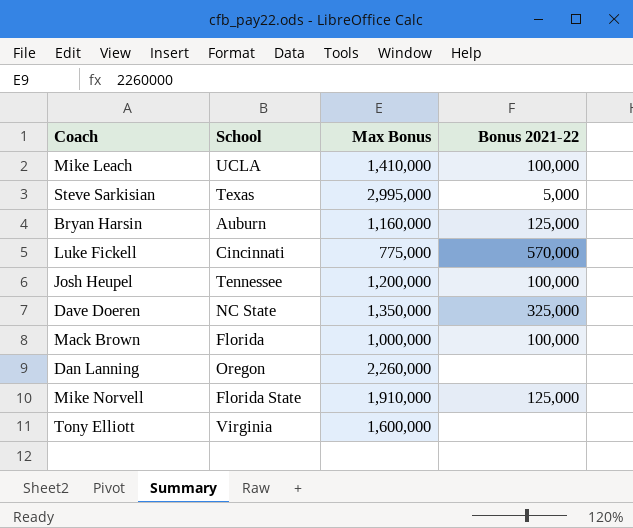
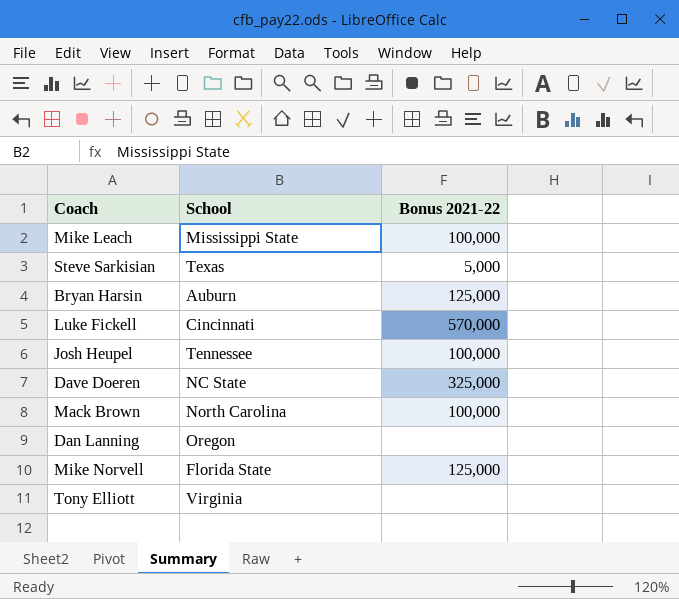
column Max Bonus | position: 3 -> none
Mike Leach | School: UCLA -> Mississippi State
Mack Brown | School: Florida -> North Carolina

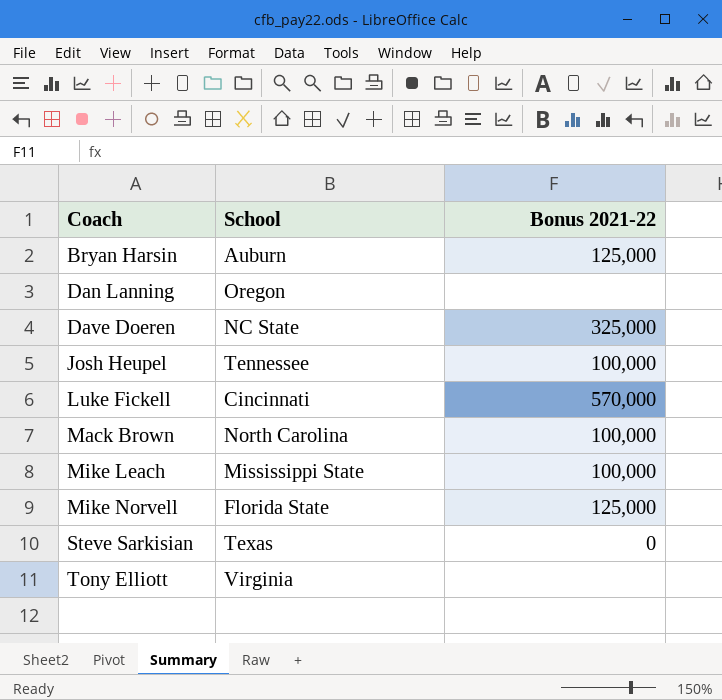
row order: none -> Coach ascending
Steve Sarkisian | Bonus 2021-22: 5,000 -> 0

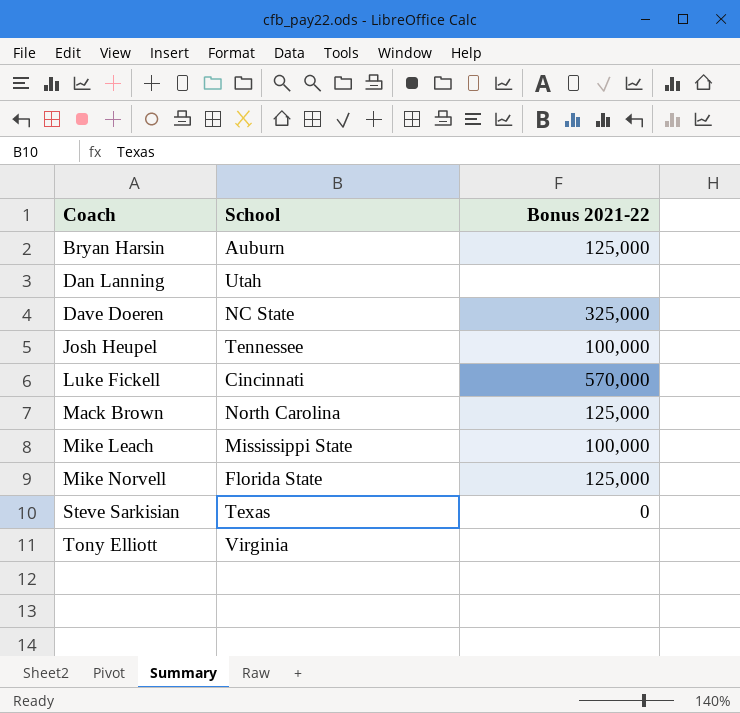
Dan Lanning | School: Oregon -> Utah
Mack Brown | Bonus 2021-22: 100,000 -> 125,000

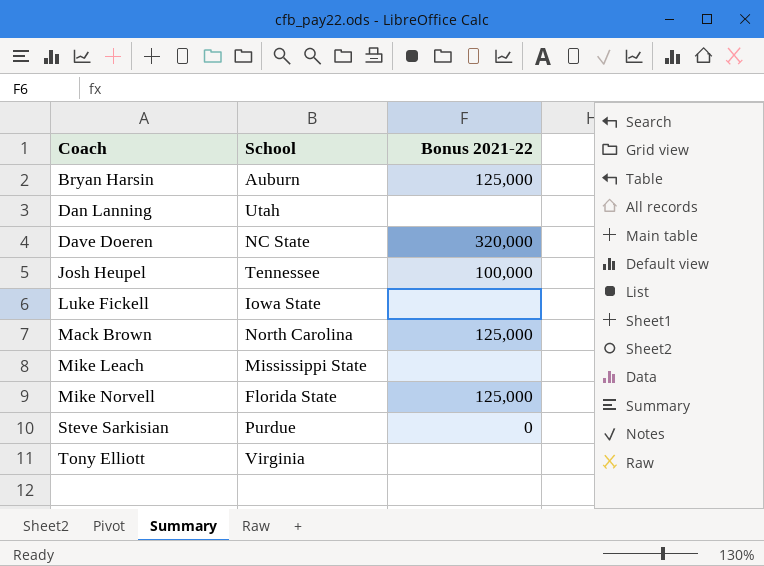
Dave Doeren | Bonus 2021-22: 325,000 -> 320,000
Luke Fickell | School: Cincinnati -> Iowa State
Luke Fickell | Bonus 2021-22: 570,000 -> none
Mike Leach | Bonus 2021-22: 100,000 -> none
Steve Sarkisian | School: Texas -> Purdue

